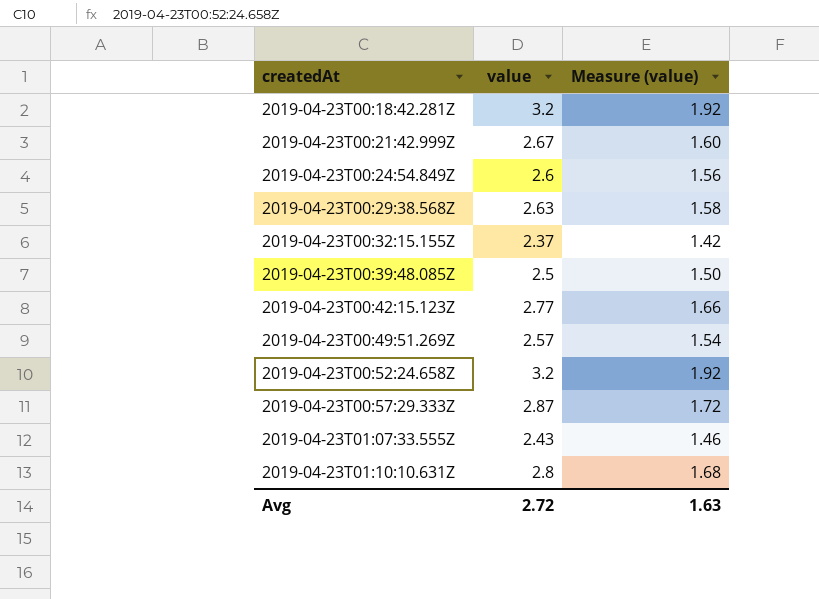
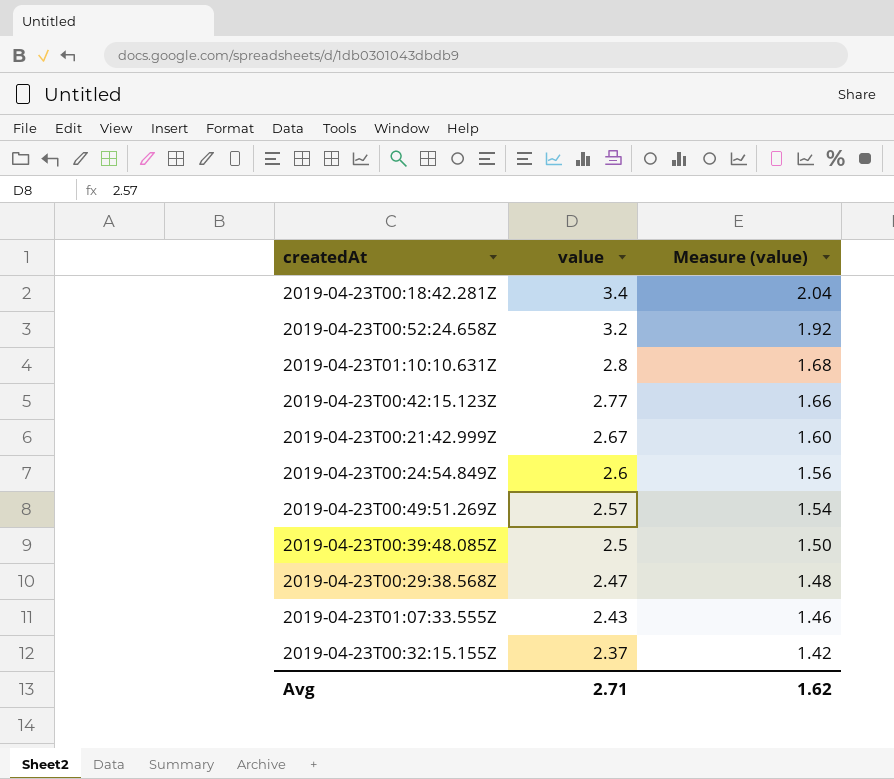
row order: createdAt ascending -> value descending
row 2019-04-23T00:57:29.333Z: 2.87 | 1.72 -> none
2019-04-23T00:18:42.281Z | value: 3.2 -> 3.4
2019-04-23T00:18:42.281Z | Measure (value): 1.92 -> 2.04
2019-04-23T00:29:38.568Z | value: 2.63 -> 2.47
2019-04-23T00:29:38.568Z | Measure (value): 1.58 -> 1.48
Avg | value: 2.72 -> 2.71
Avg | Measure (value): 1.63 -> 1.62

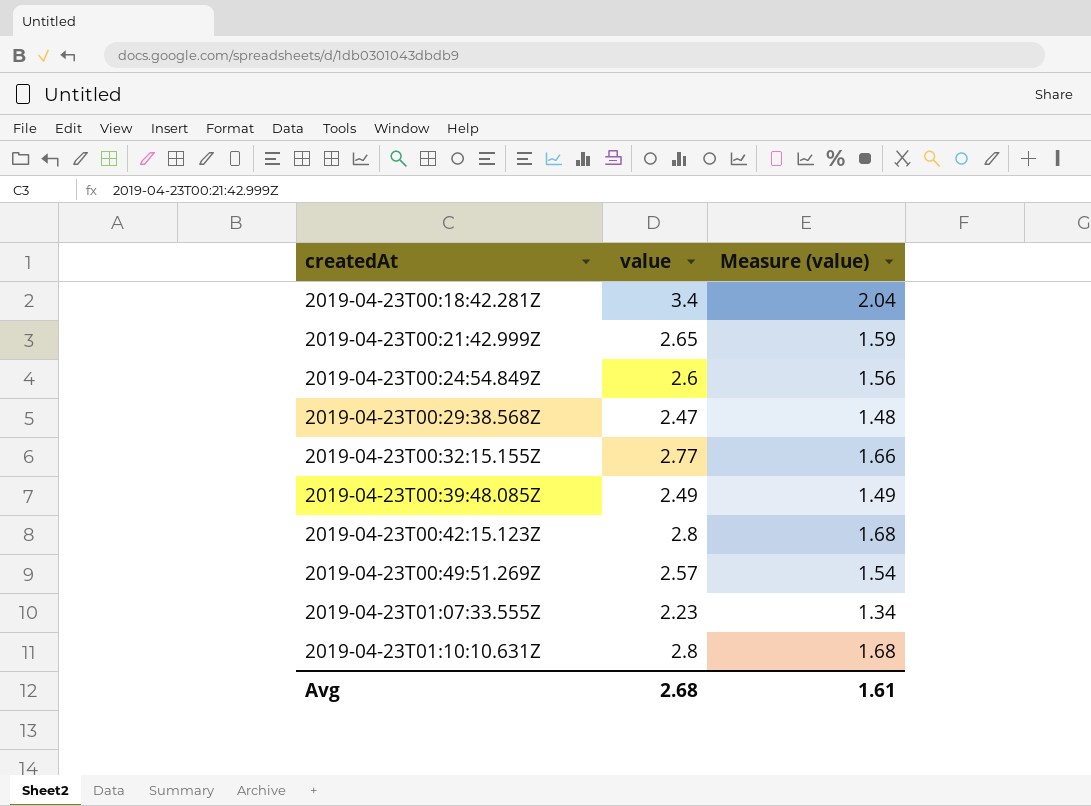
row order: value descending -> createdAt ascending
row 2019-04-23T00:52:24.658Z: 3.2 | 1.92 -> none
2019-04-23T00:21:42.999Z | value: 2.67 -> 2.65
2019-04-23T00:21:42.999Z | Measure (value): 1.60 -> 1.59
2019-04-23T00:32:15.155Z | value: 2.37 -> 2.77
2019-04-23T00:32:15.155Z | Measure (value): 1.42 -> 1.66
2019-04-23T00:39:48.085Z | value: 2.5 -> 2.49
2019-04-23T00:39:48.085Z | Measure (value): 1.50 -> 1.49
2019-04-23T00:42:15.123Z | value: 2.77 -> 2.8
2019-04-23T00:42:15.123Z | Measure (value): 1.66 -> 1.68
2019-04-23T01:07:33.555Z | value: 2.43 -> 2.23
2019-04-23T01:07:33.555Z | Measure (value): 1.46 -> 1.34
Avg | value: 2.71 -> 2.68
Avg | Measure (value): 1.62 -> 1.61

